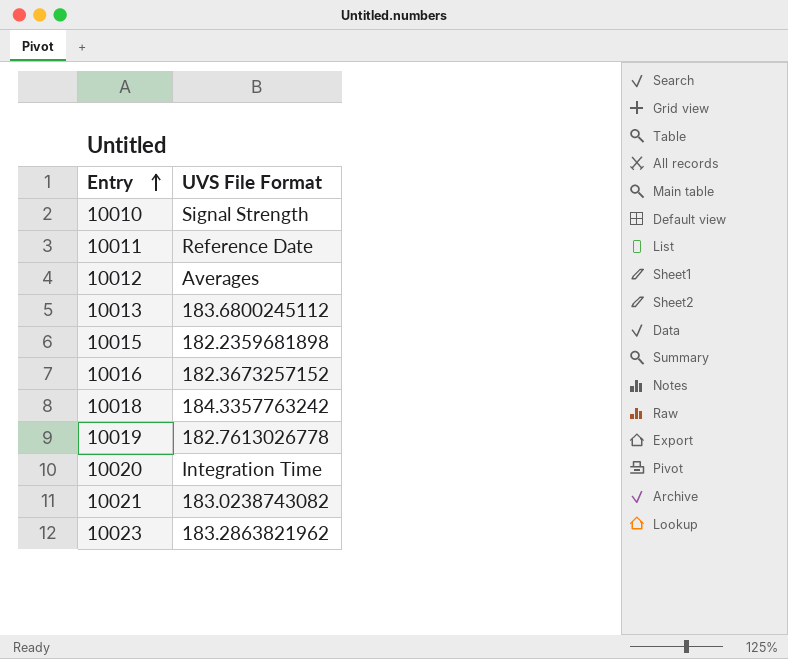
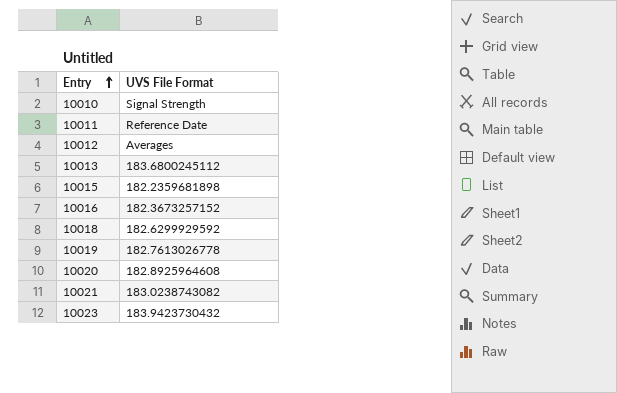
10018 | UVS File Format: 184.3357763242 -> 182.6299929592
10020 | UVS File Format: Integration Time -> 182.8925964608
10023 | UVS File Format: 183.2863821962 -> 183.9423730432

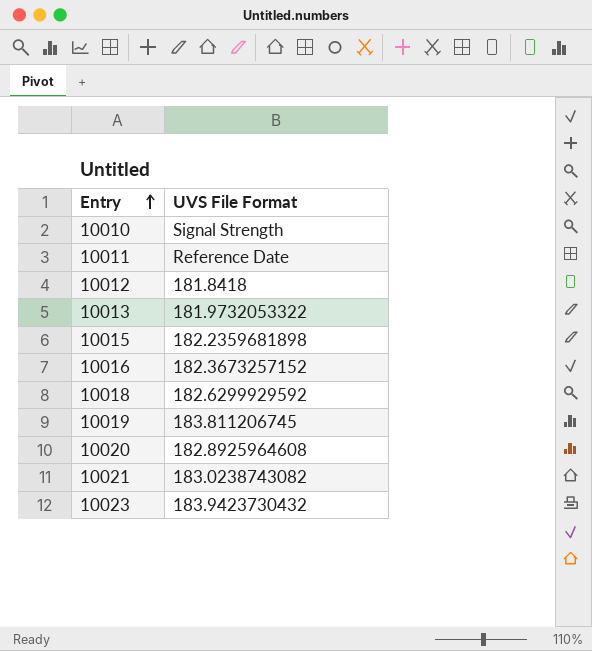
10012 | UVS File Format: Averages -> 181.8418
10013 | UVS File Format: 183.6800245112 -> 181.9732053322
10019 | UVS File Format: 182.7613026778 -> 183.811206745

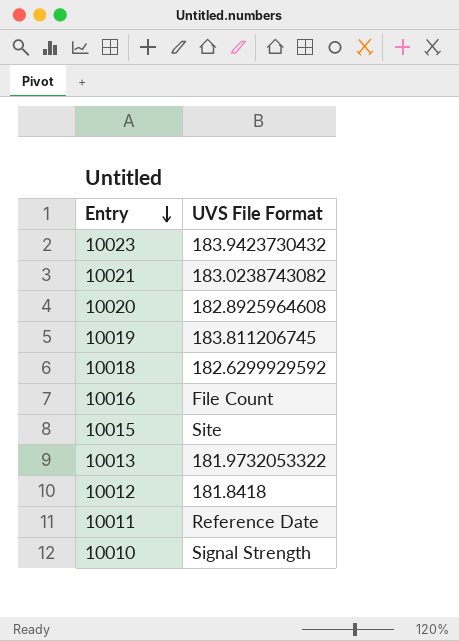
row order: Entry ascending -> Entry descending
10016 | UVS File Format: 182.3673257152 -> File Count
10015 | UVS File Format: 182.2359681898 -> Site

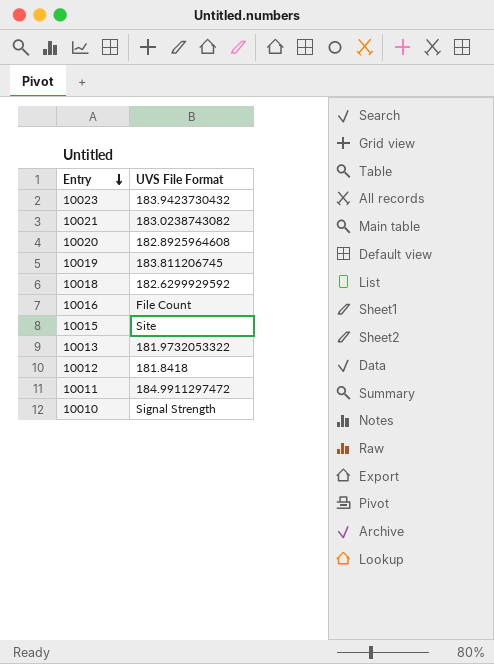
10011 | UVS File Format: Reference Date -> 184.9911297472

